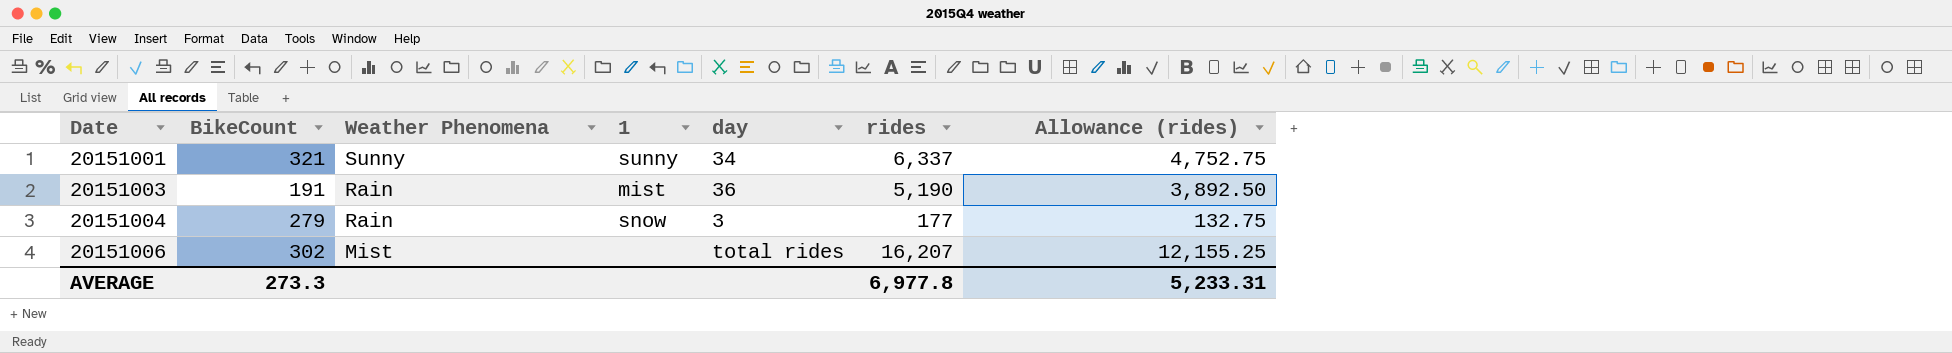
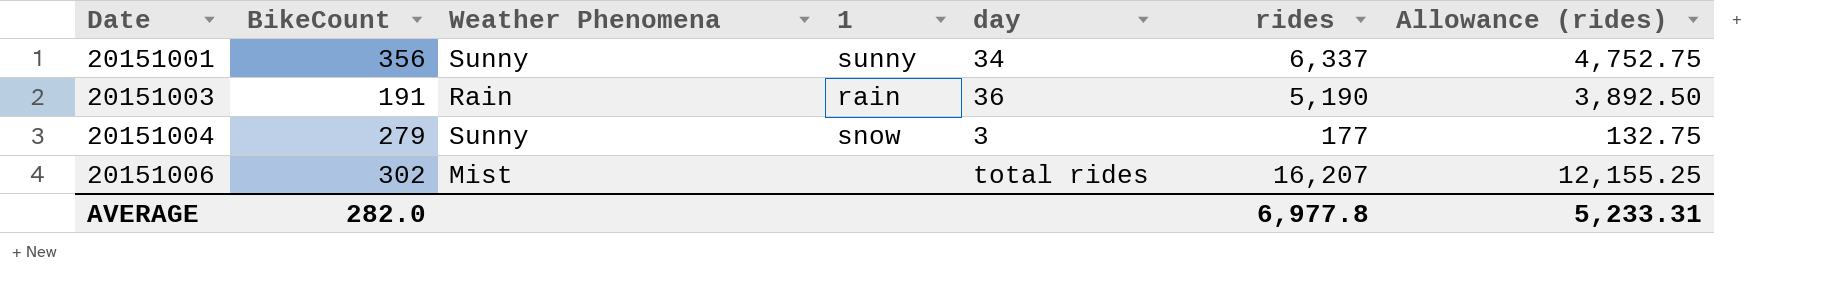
20151001 | BikeCount: 321 -> 356
20151003 | 1: mist -> rain
20151004 | Weather Phenomena: Rain -> Sunny
AVERAGE | BikeCount: 273.3 -> 282.0

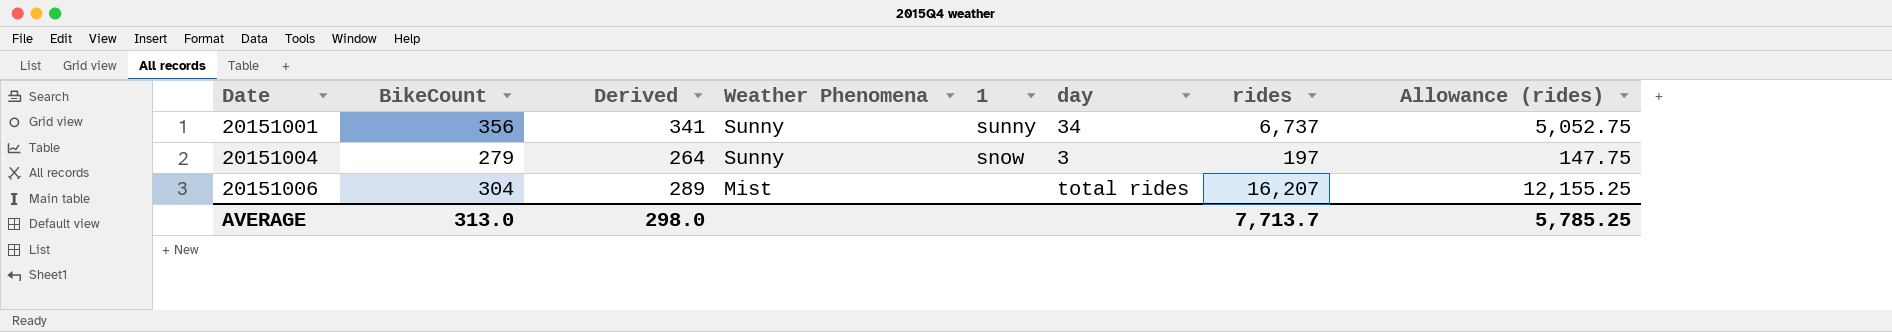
column Derived | formula: none -> [BikeCount] - 15
row 20151003: 191 | Rain | rain | 36 | 5,190 | 3,892.50 -> none
20151001 | rides: 6,337 -> 6,737
20151001 | Allowance (rides): 4,752.75 -> 5,052.75
20151004 | rides: 177 -> 197
20151004 | Allowance (rides): 132.75 -> 147.75
20151006 | BikeCount: 302 -> 304
AVERAGE | BikeCount: 282.0 -> 313.0
AVERAGE | rides: 6,977.8 -> 7,713.7
AVERAGE | Allowance (rides): 5,233.31 -> 5,785.25

